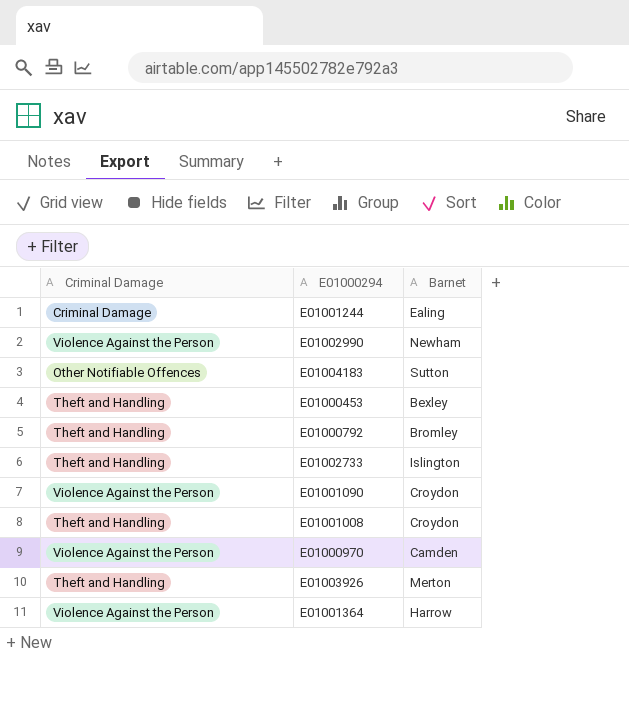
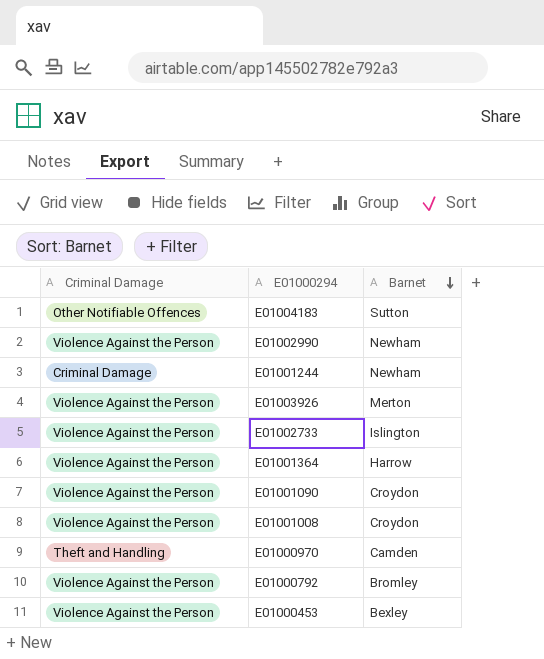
row order: none -> Barnet descending
E01001244 | Barnet: Ealing -> Newham
E01003926 | Criminal Damage: Theft and Handling -> Violence Against the Person
E01002733 | Criminal Damage: Theft and Handling -> Violence Against the Person
E01001008 | Criminal Damage: Theft and Handling -> Violence Against the Person
E01000970 | Criminal Damage: Violence Against the Person -> Theft and Handling
E01000792 | Criminal Damage: Theft and Handling -> Violence Against the Person
E01000453 | Criminal Damage: Theft and Handling -> Violence Against the Person

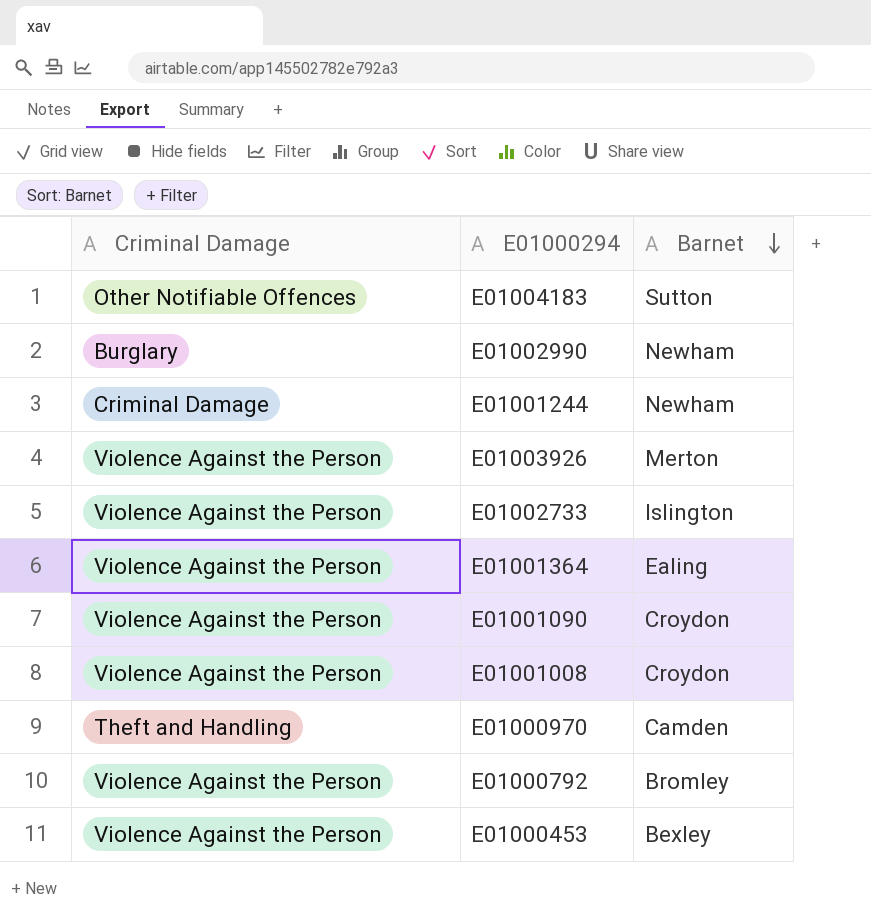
E01002990 | Criminal Damage: Violence Against the Person -> Burglary
E01001364 | Barnet: Harrow -> Ealing

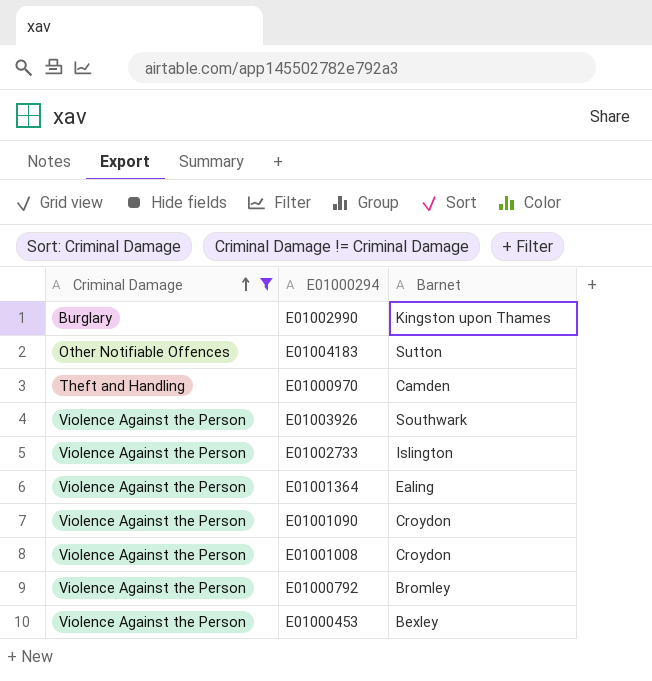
filter: none -> Criminal Damage != Criminal Damage
row order: Barnet descending -> Criminal Damage ascending
E01002990 | Barnet: Newham -> Kingston upon Thames
E01003926 | Barnet: Merton -> Southwark

